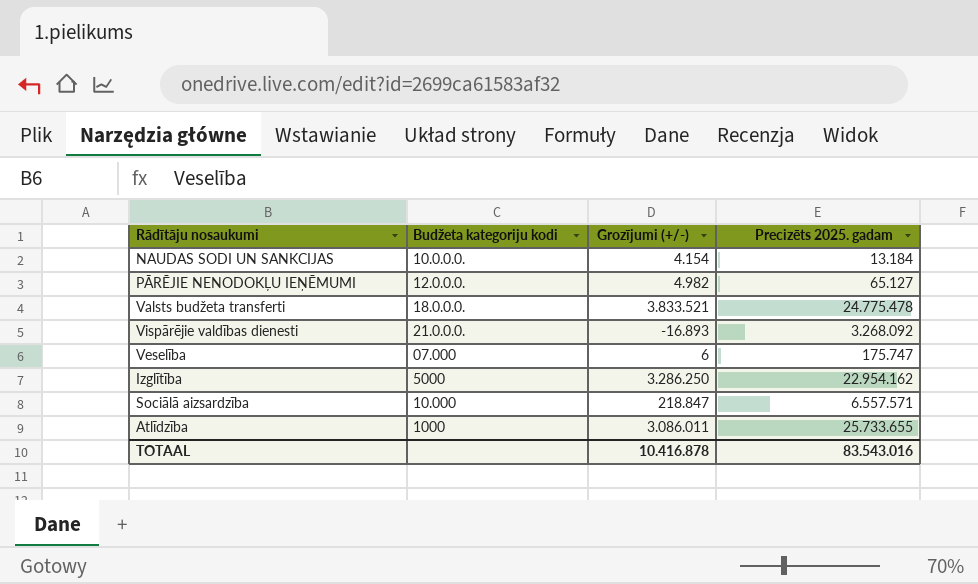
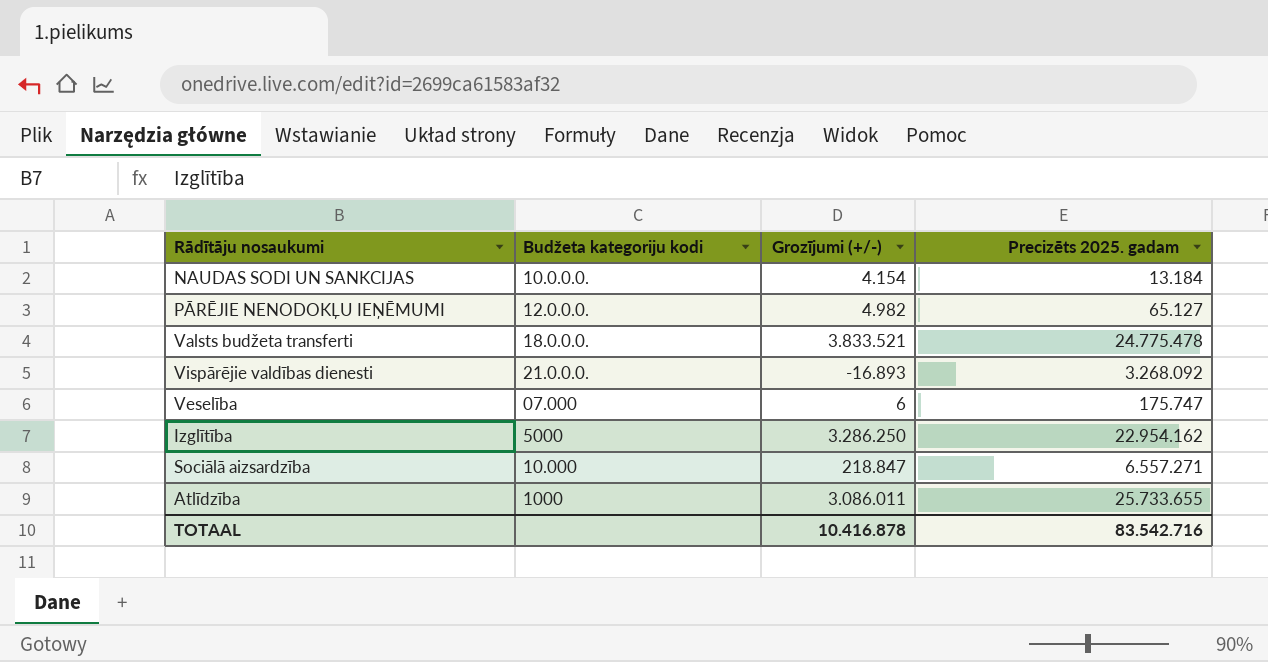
Sociālā aizsardzība | Precizēts 2025. gadam: 6.557.571 -> 6.557.271
TOTAAL | Precizēts 2025. gadam: 83.543.016 -> 83.542.716

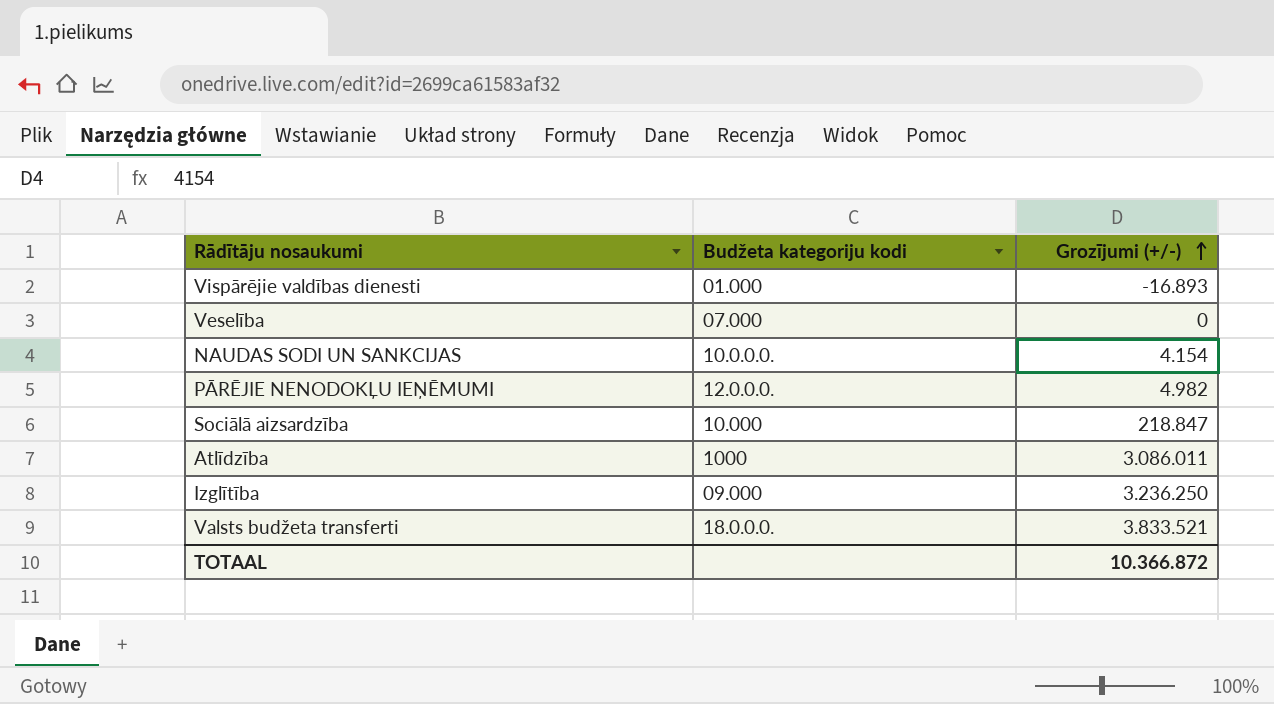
row order: none -> Grozījumi (+/-) ascending
column Precizēts 2025. gadam | position: 4 -> none
Vispārējie valdības dienesti | Budžeta kategoriju kodi: 21.0.0.0. -> 01.000
Veselība | Grozījumi (+/-): 6 -> 0
Izglītība | Budžeta kategoriju kodi: 5000 -> 09.000
Izglītība | Grozījumi (+/-): 3.286.250 -> 3.236.250
TOTAAL | Grozījumi (+/-): 10.416.878 -> 10.366.872

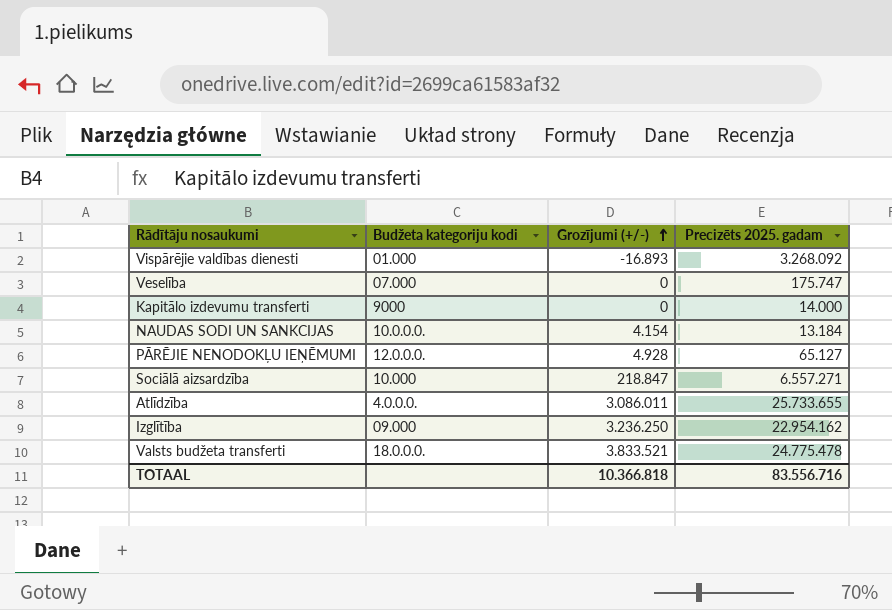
column Precizēts 2025. gadam | position: none -> 4
row Kapitālo izdevumu transferti: none -> 9000 | 0 | 14.000
PĀRĒJIE NENODOKĻU IEŅĒMUMI | Grozījumi (+/-): 4.982 -> 4.928
Atlīdzība | Budžeta kategoriju kodi: 1000 -> 4.0.0.0.
TOTAAL | Grozījumi (+/-): 10.366.872 -> 10.366.818

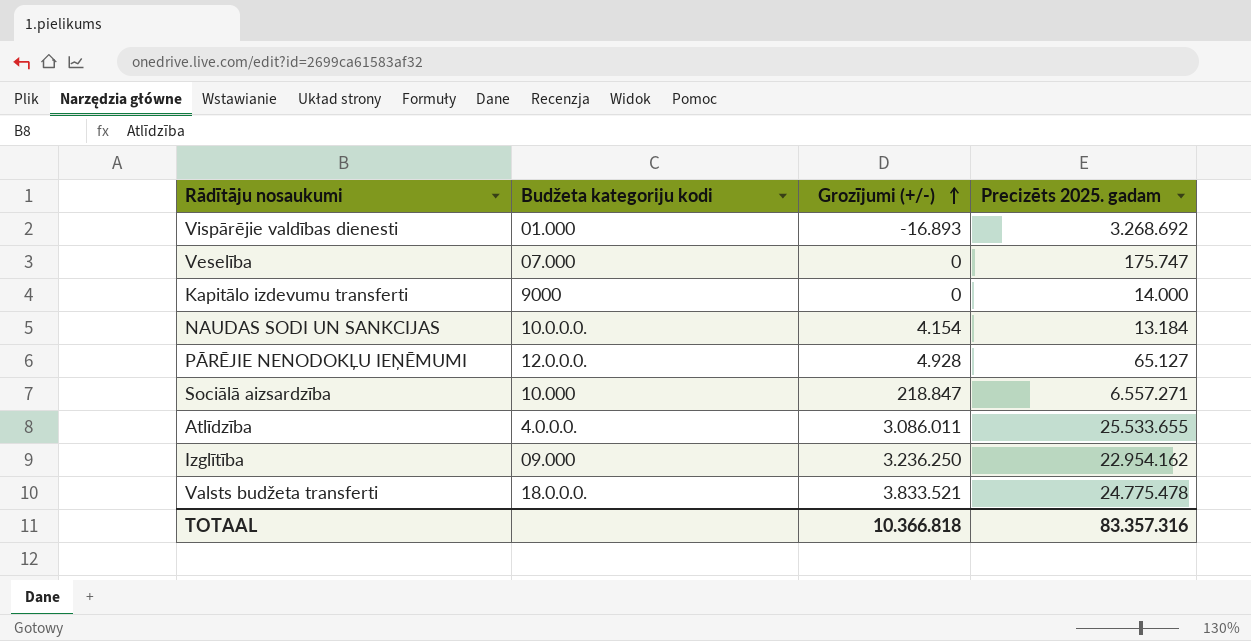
Vispārējie valdības dienesti | Precizēts 2025. gadam: 3.268.092 -> 3.268.692
Atlīdzība | Precizēts 2025. gadam: 25.733.655 -> 25.533.655
TOTAAL | Precizēts 2025. gadam: 83.556.716 -> 83.357.316

